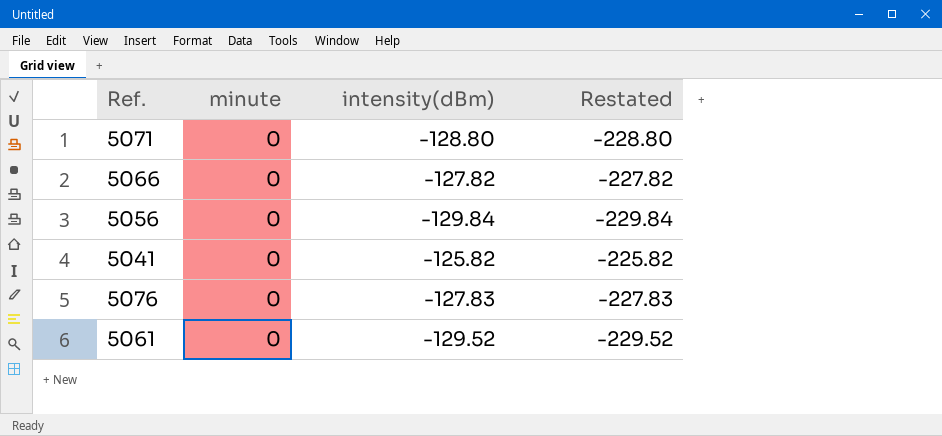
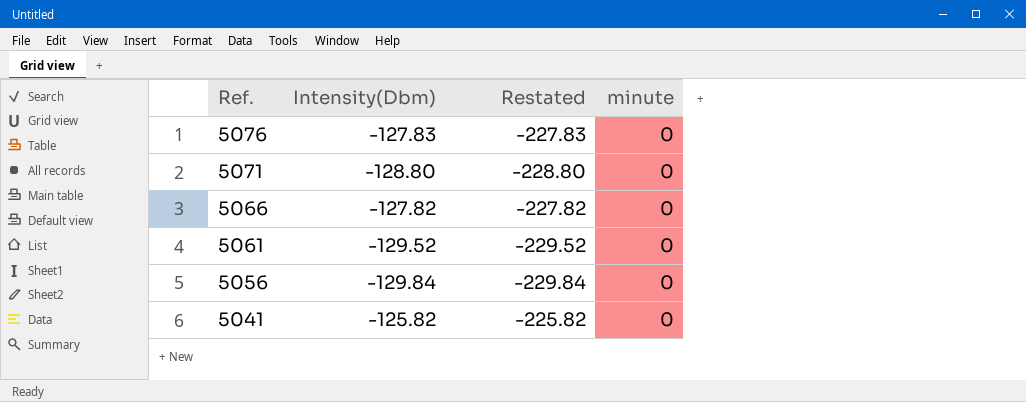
row order: none -> Ref. descending
column name: intensity(dBm) -> Intensity(Dbm)
column minute | position: 2 -> 4

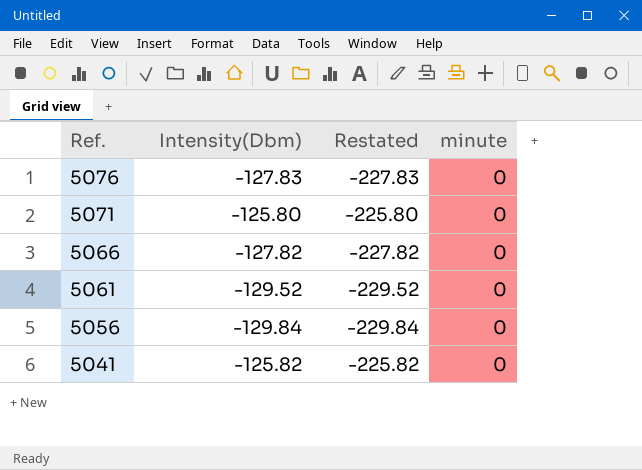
5071 | Intensity(Dbm): -128.80 -> -125.80
5071 | Restated: -228.80 -> -225.80

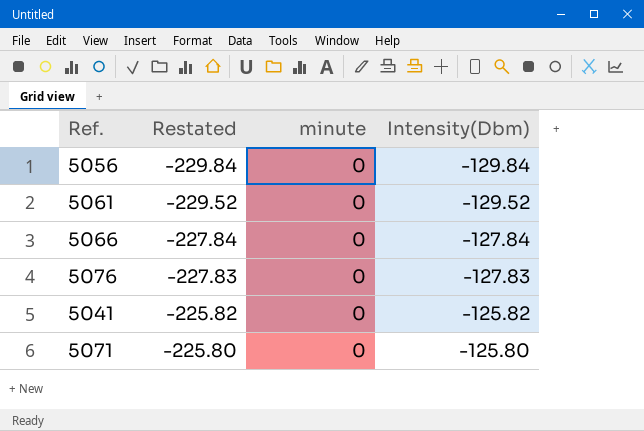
row order: Ref. descending -> Restated ascending
column Intensity(Dbm) | position: 2 -> 4
5066 | Restated: -227.82 -> -227.84
5066 | Intensity(Dbm): -127.82 -> -127.84

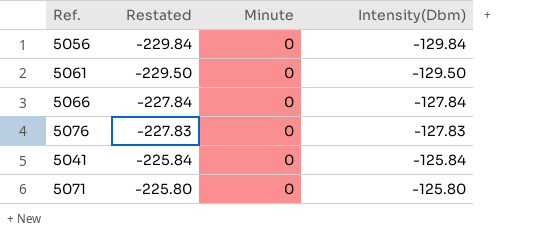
column name: minute -> Minute
5061 | Restated: -229.52 -> -229.50
5061 | Intensity(Dbm): -129.52 -> -129.50
5041 | Restated: -225.82 -> -225.84
5041 | Intensity(Dbm): -125.82 -> -125.84

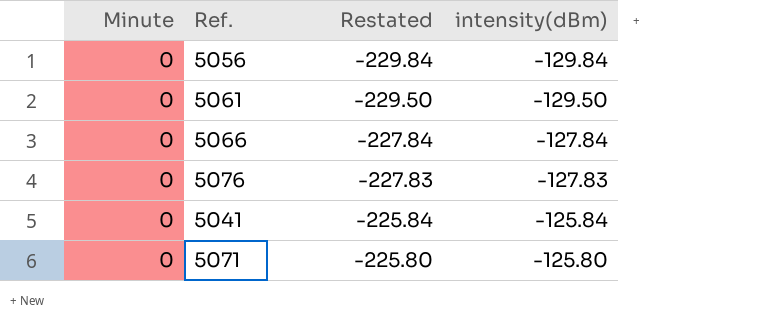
column Minute | position: 3 -> 1
column name: Intensity(Dbm) -> intensity(dBm)

